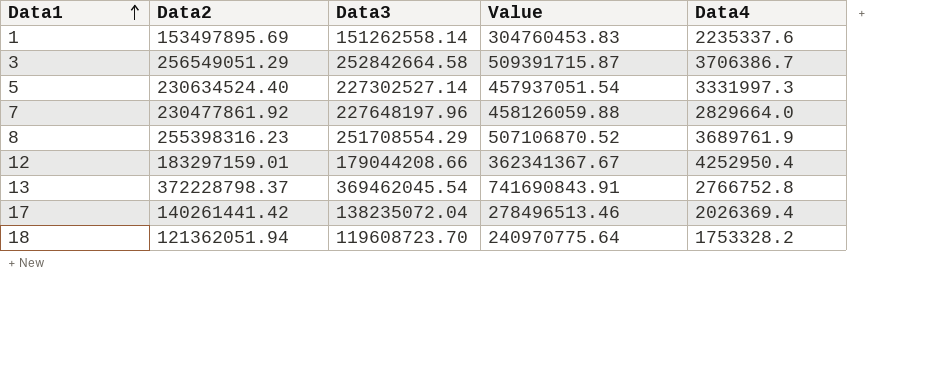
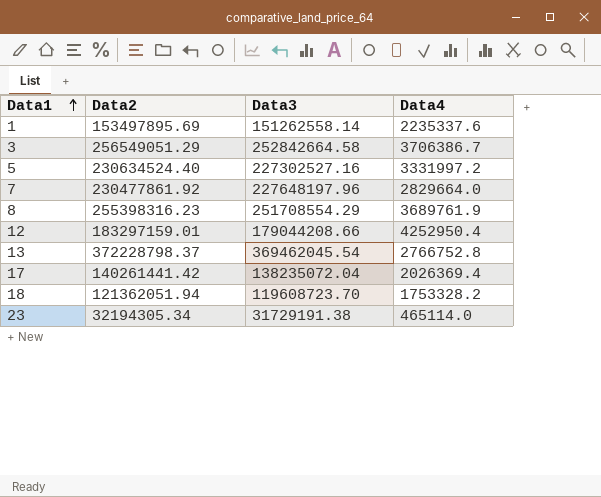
column Value | formula: [Data2] + [Data3] -> none
5 | Data3: 227302527.14 -> 227302527.16
5 | Data4: 3331997.3 -> 3331997.2
row 23: none -> 32194305.34 | 31729191.38 | 465114.0

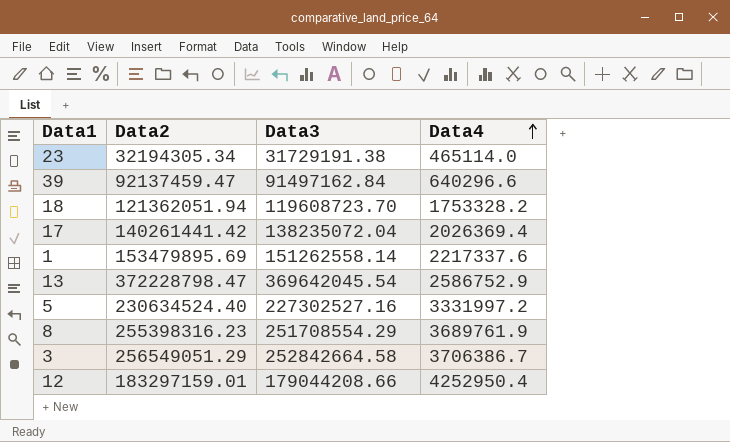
row order: Data1 ascending -> Data4 ascending
row 7: 230477861.92 | 227648197.96 | 2829664.0 -> none
row 39: none -> 92137459.47 | 91497162.84 | 640296.6
1 | Data2: 153497895.69 -> 153479895.69
1 | Data4: 2235337.6 -> 2217337.6
13 | Data2: 372228798.37 -> 372228798.47
13 | Data3: 369462045.54 -> 369642045.54
13 | Data4: 2766752.8 -> 2586752.9

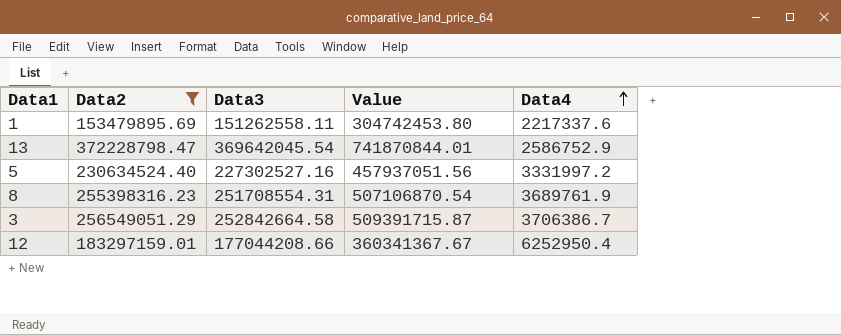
filter: none -> Data2 >= 153479895.69
column Value | formula: none -> [Data2] + [Data3]
1 | Data3: 151262558.14 -> 151262558.11
8 | Data3: 251708554.29 -> 251708554.31
12 | Data3: 179044208.66 -> 177044208.66
12 | Data4: 4252950.4 -> 6252950.4

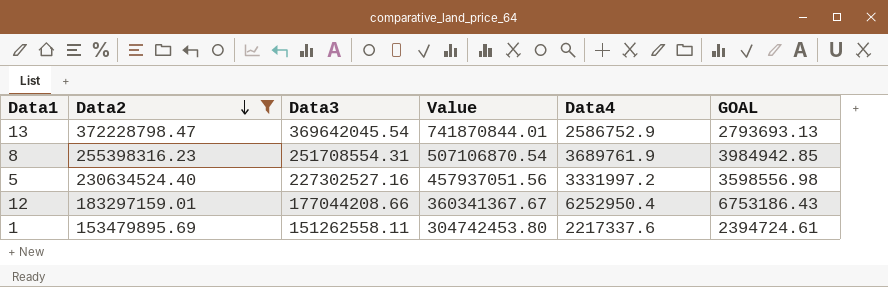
row order: Data4 ascending -> Data2 descending
column GOAL | formula: none -> [Data4] * 1.08
row 3: 256549051.29 | 252842664.58 | 509391715.87 | 3706386.7 -> none

